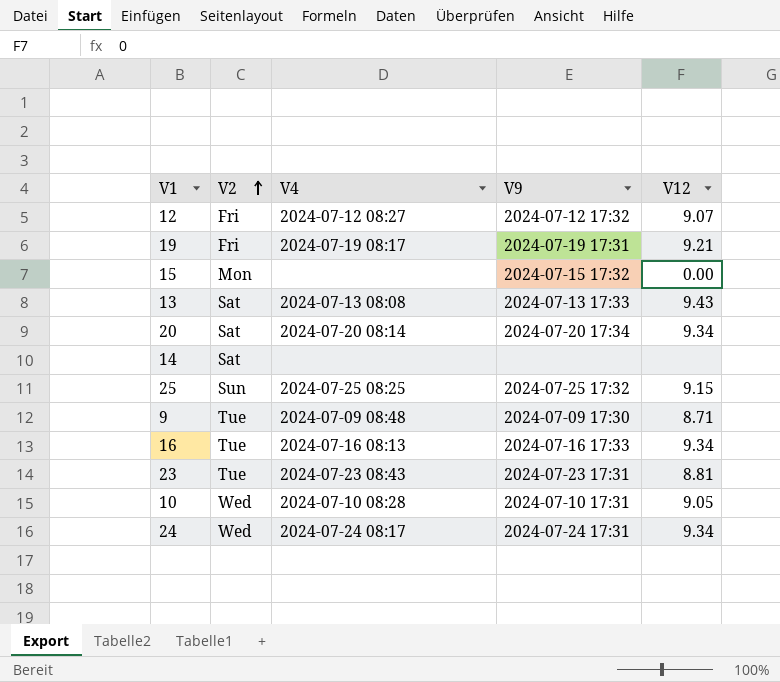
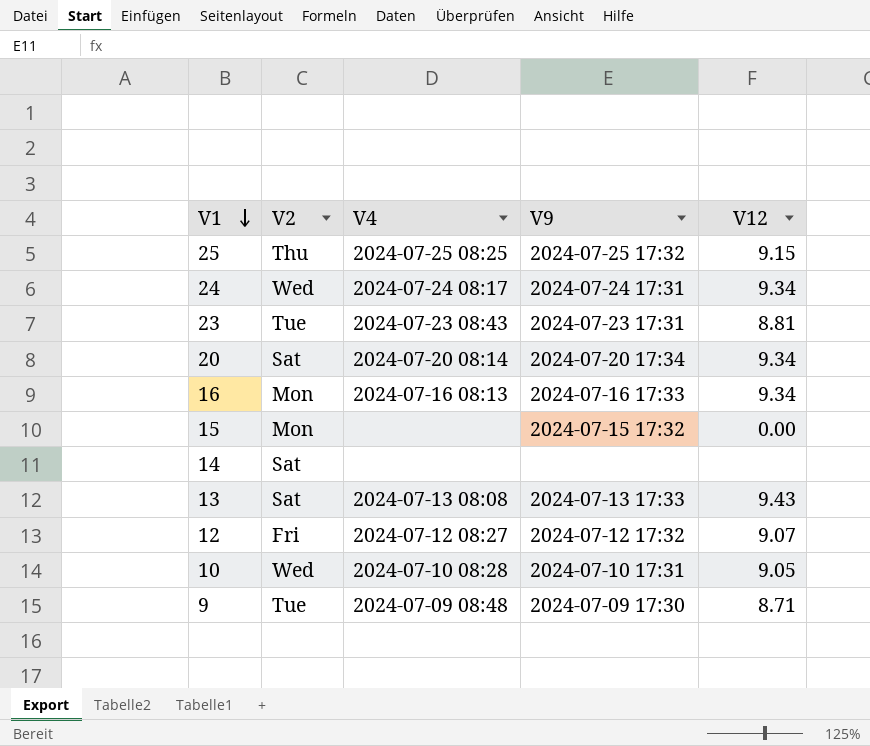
row order: V2 ascending -> V1 descending
row 19: Fri | 2024-07-19 08:17 | 2024-07-19 17:31 | 9.21 -> none
25 | V2: Sun -> Thu
16 | V2: Tue -> Mon

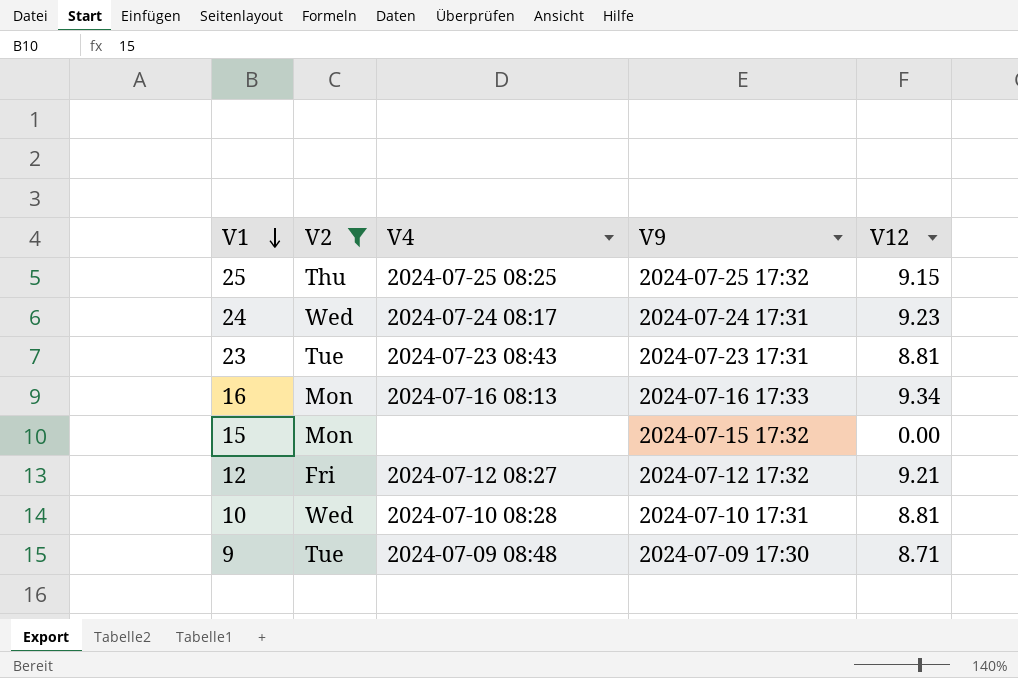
filter: none -> V2 != Sat
24 | V12: 9.34 -> 9.23
12 | V12: 9.07 -> 9.21
10 | V12: 9.05 -> 8.81

